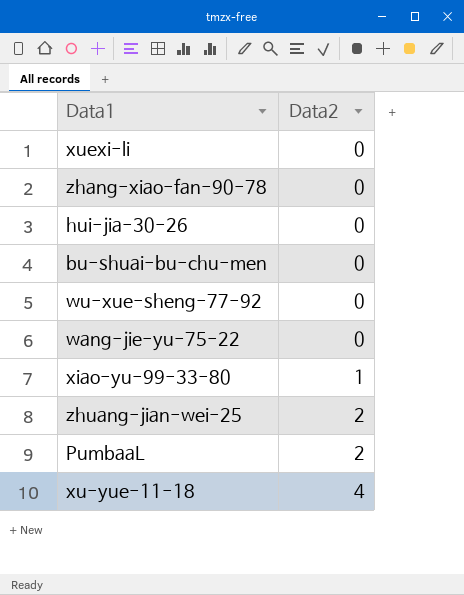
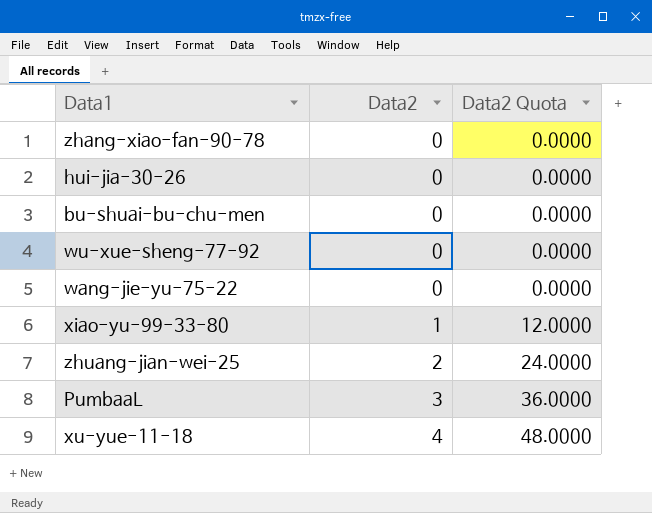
column Data2 Quota | formula: none -> [Data2] * 12
row xuexi-li: 0 -> none
PumbaaL | Data2: 2 -> 3

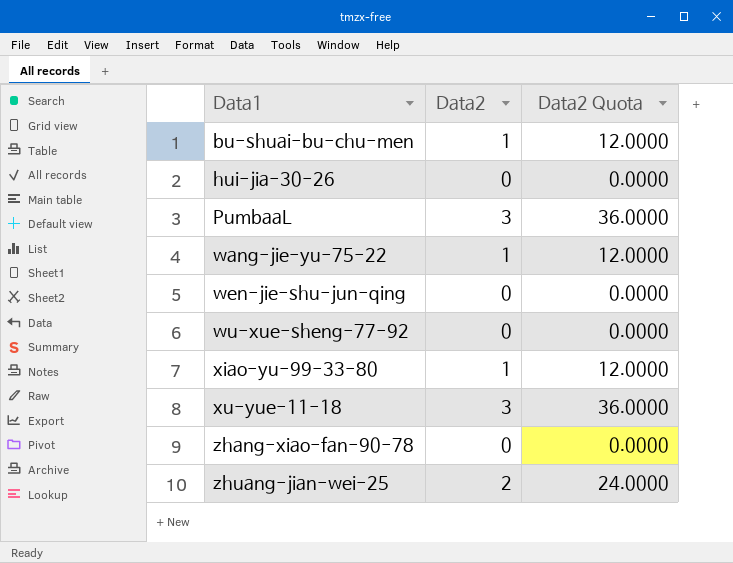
row order: Data2 ascending -> Data1 ascending
bu-shuai-bu-chu-men | Data2: 0 -> 1
bu-shuai-bu-chu-men | Data2 Quota: 0.0000 -> 12.0000
wang-jie-yu-75-22 | Data2: 0 -> 1
wang-jie-yu-75-22 | Data2 Quota: 0.0000 -> 12.0000
row wen-jie-shu-jun-qing: none -> 0 | 0.0000
xu-yue-11-18 | Data2: 4 -> 3
xu-yue-11-18 | Data2 Quota: 48.0000 -> 36.0000

